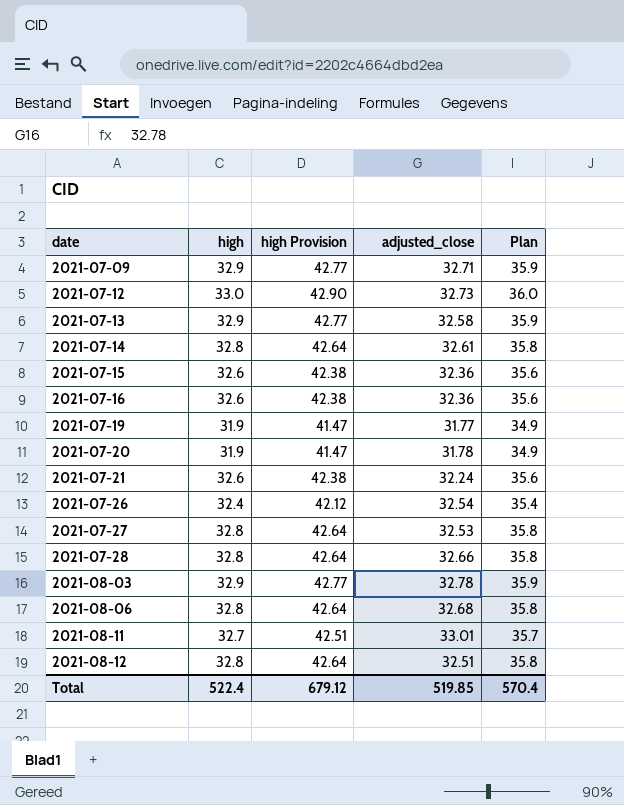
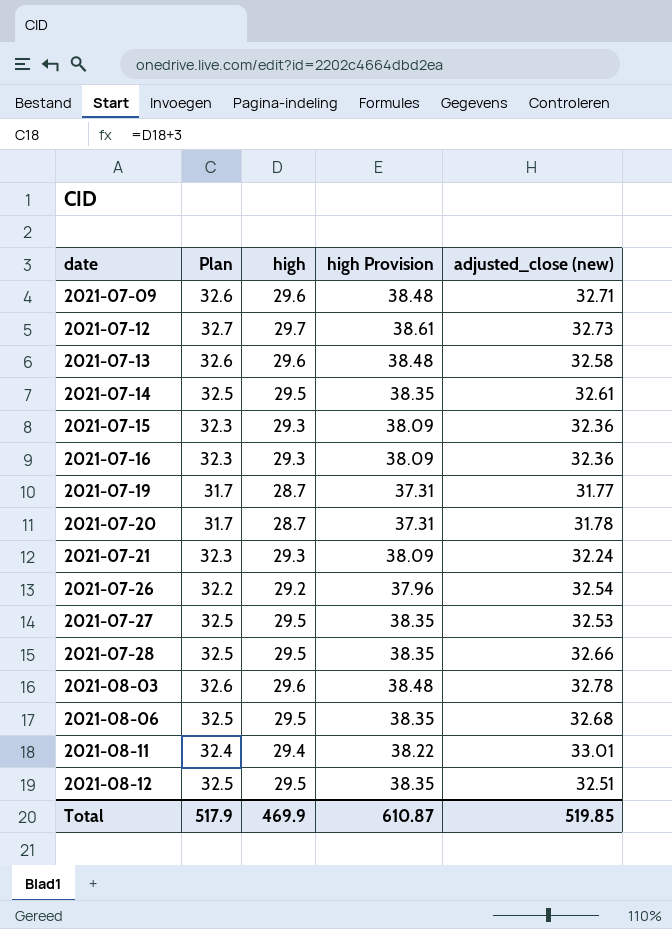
column Plan | position: 5 -> 2
column name: adjusted_close -> adjusted_close (new)
2021-07-09 | Plan: 35.9 -> 32.6
2021-07-09 | high: 32.9 -> 29.6
2021-07-09 | high Provision: 42.77 -> 38.48
2021-07-12 | Plan: 36.0 -> 32.7
2021-07-12 | high: 33.0 -> 29.7
2021-07-12 | high Provision: 42.90 -> 38.61
2021-07-13 | Plan: 35.9 -> 32.6
2021-07-13 | high: 32.9 -> 29.6
2021-07-13 | high Provision: 42.77 -> 38.48
2021-07-14 | Plan: 35.8 -> 32.5
2021-07-14 | high: 32.8 -> 29.5
2021-07-14 | high Provision: 42.64 -> 38.35
2021-07-15 | Plan: 35.6 -> 32.3
2021-07-15 | high: 32.6 -> 29.3
2021-07-15 | high Provision: 42.38 -> 38.09
2021-07-16 | Plan: 35.6 -> 32.3
2021-07-16 | high: 32.6 -> 29.3
2021-07-16 | high Provision: 42.38 -> 38.09
2021-07-19 | Plan: 34.9 -> 31.7
2021-07-19 | high: 31.9 -> 28.7
2021-07-19 | high Provision: 41.47 -> 37.31
2021-07-20 | Plan: 34.9 -> 31.7
2021-07-20 | high: 31.9 -> 28.7
2021-07-20 | high Provision: 41.47 -> 37.31
2021-07-21 | Plan: 35.6 -> 32.3
2021-07-21 | high: 32.6 -> 29.3
2021-07-21 | high Provision: 42.38 -> 38.09
2021-07-26 | Plan: 35.4 -> 32.2
2021-07-26 | high: 32.4 -> 29.2
2021-07-26 | high Provision: 42.12 -> 37.96
2021-07-27 | Plan: 35.8 -> 32.5
2021-07-27 | high: 32.8 -> 29.5
2021-07-27 | high Provision: 42.64 -> 38.35
2021-07-28 | Plan: 35.8 -> 32.5
2021-07-28 | high: 32.8 -> 29.5
2021-07-28 | high Provision: 42.64 -> 38.35
2021-08-03 | Plan: 35.9 -> 32.6
2021-08-03 | high: 32.9 -> 29.6
2021-08-03 | high Provision: 42.77 -> 38.48
2021-08-06 | Plan: 35.8 -> 32.5
2021-08-06 | high: 32.8 -> 29.5
2021-08-06 | high Provision: 42.64 -> 38.35
2021-08-11 | Plan: 35.7 -> 32.4
2021-08-11 | high: 32.7 -> 29.4
2021-08-11 | high Provision: 42.51 -> 38.22
2021-08-12 | Plan: 35.8 -> 32.5
2021-08-12 | high: 32.8 -> 29.5
2021-08-12 | high Provision: 42.64 -> 38.35
Total | Plan: 570.4 -> 517.9
Total | high: 522.4 -> 469.9
Total | high Provision: 679.12 -> 610.87

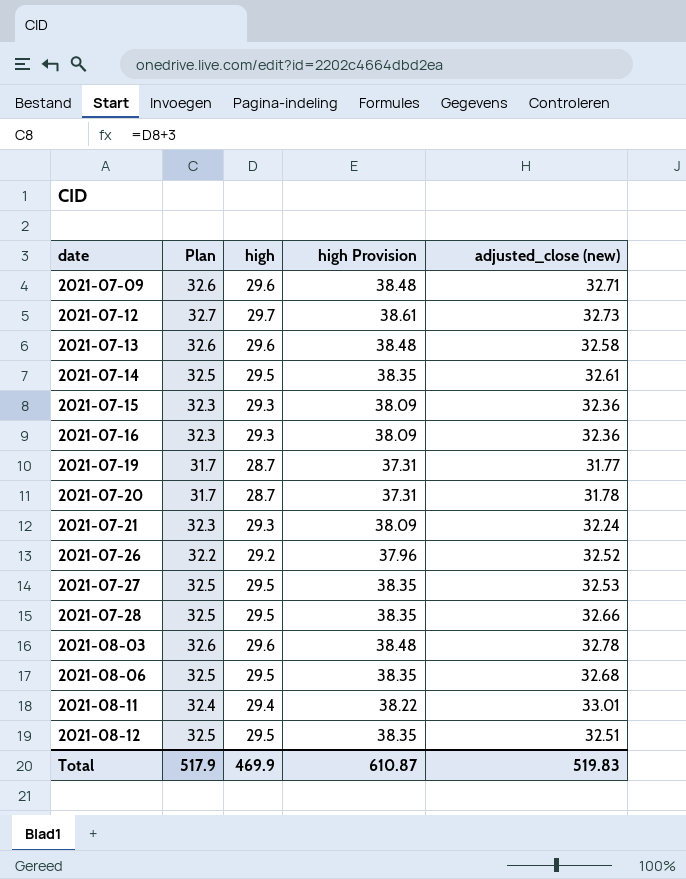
2021-07-26 | adjusted_close (new): 32.54 -> 32.52
Total | adjusted_close (new): 519.85 -> 519.83

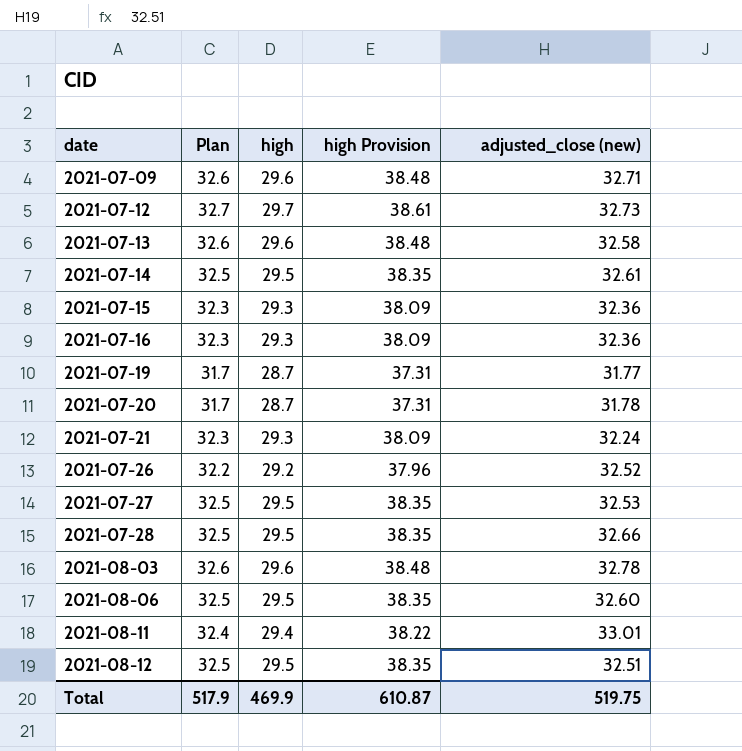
2021-08-06 | adjusted_close (new): 32.68 -> 32.60
Total | adjusted_close (new): 519.83 -> 519.75

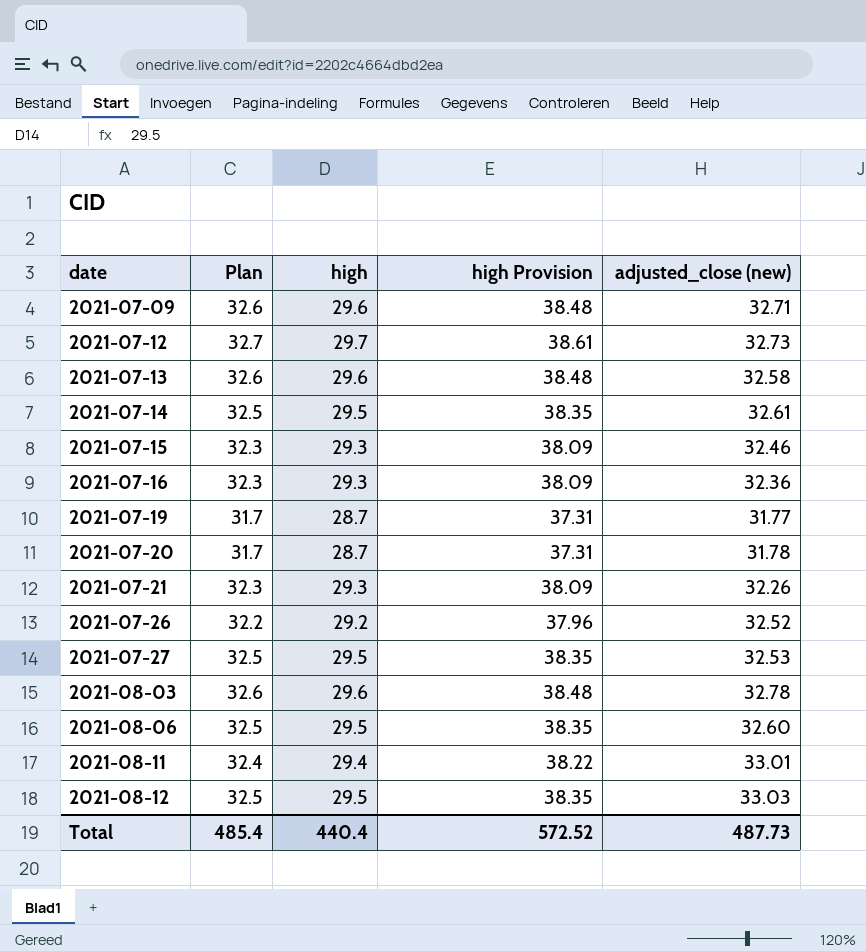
row 2021-07-28: 32.5 | 29.5 | 38.35 | 32.66 -> none
2021-07-15 | adjusted_close (new): 32.36 -> 32.46
2021-07-21 | adjusted_close (new): 32.24 -> 32.26
2021-08-12 | adjusted_close (new): 32.51 -> 33.03
Total | Plan: 517.9 -> 485.4
Total | high: 469.9 -> 440.4
Total | high Provision: 610.87 -> 572.52
Total | adjusted_close (new): 519.75 -> 487.73

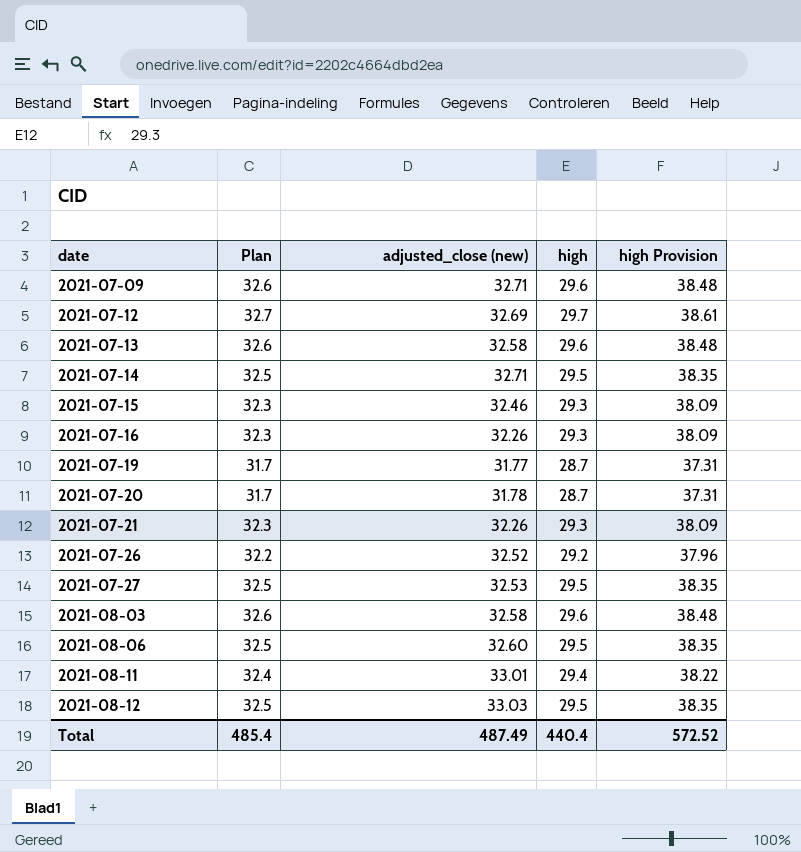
column adjusted_close (new) | position: 5 -> 3
2021-07-12 | adjusted_close (new): 32.73 -> 32.69
2021-07-14 | adjusted_close (new): 32.61 -> 32.71
2021-07-16 | adjusted_close (new): 32.36 -> 32.26
2021-08-03 | adjusted_close (new): 32.78 -> 32.58
Total | adjusted_close (new): 487.73 -> 487.49

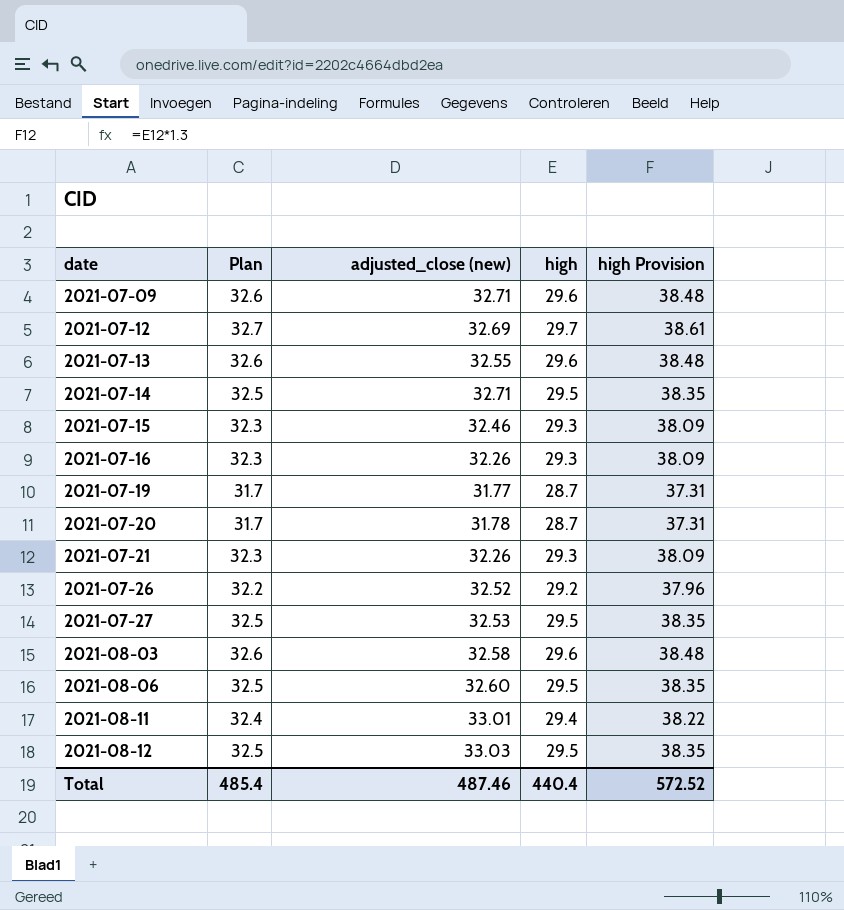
2021-07-13 | adjusted_close (new): 32.58 -> 32.55
Total | adjusted_close (new): 487.49 -> 487.46

